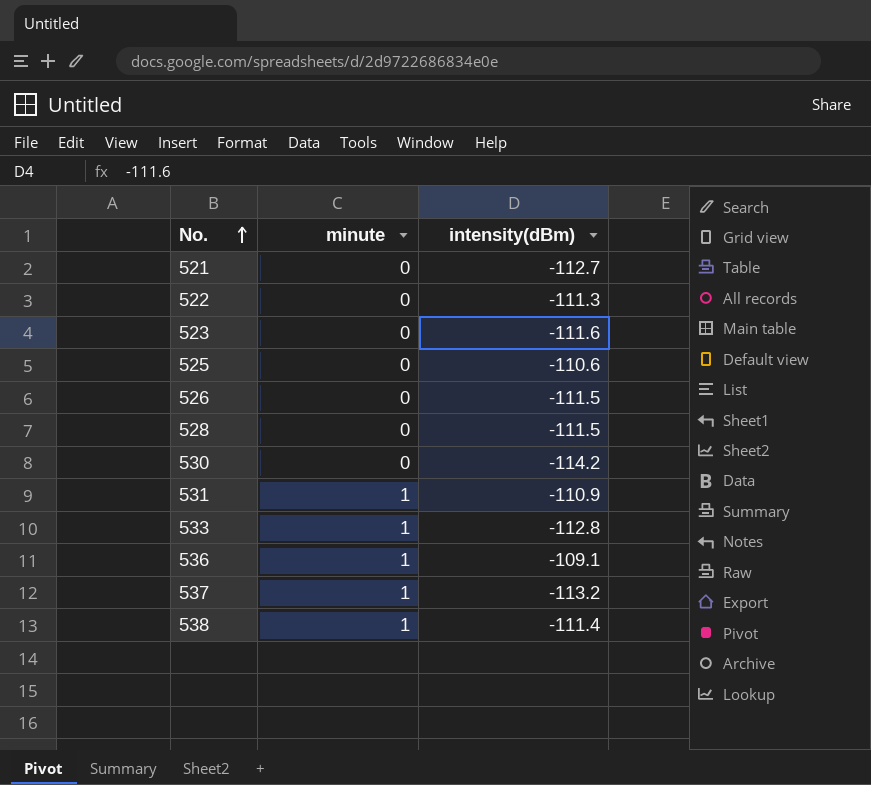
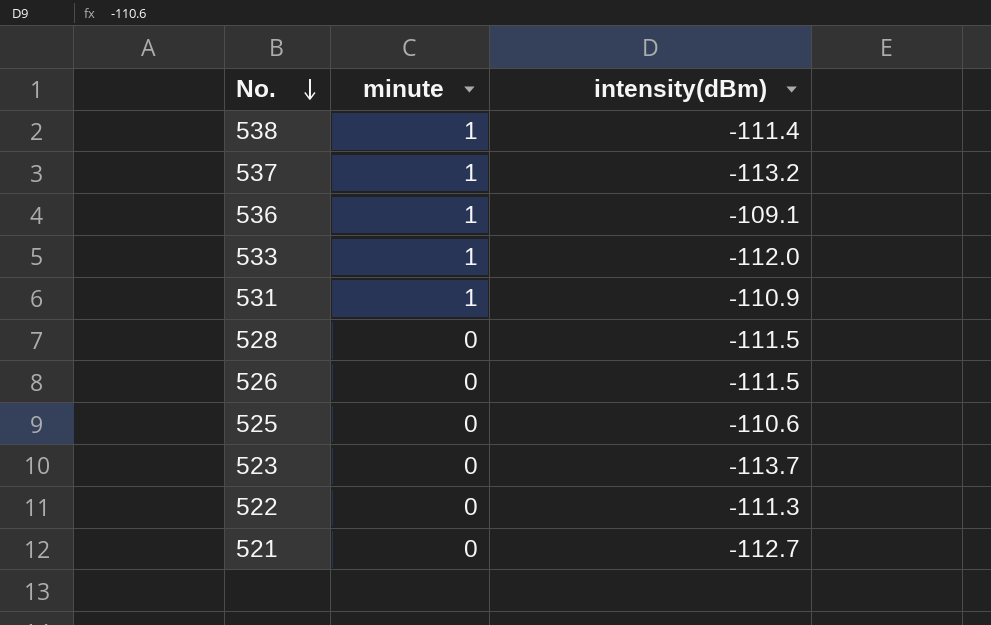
row order: No. ascending -> No. descending
row 530: 0 | -114.2 -> none
533 | intensity(dBm): -112.8 -> -112.0
523 | intensity(dBm): -111.6 -> -113.7

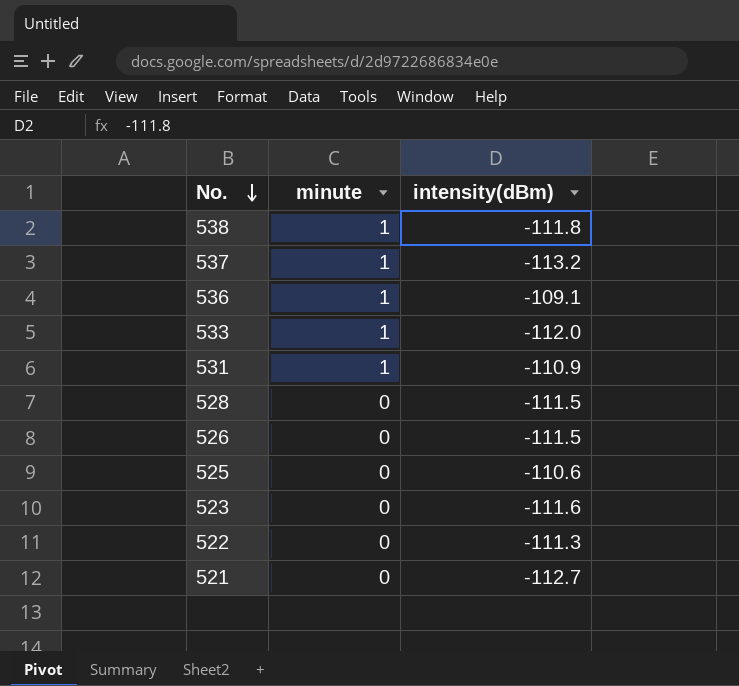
538 | intensity(dBm): -111.4 -> -111.8
523 | intensity(dBm): -113.7 -> -111.6

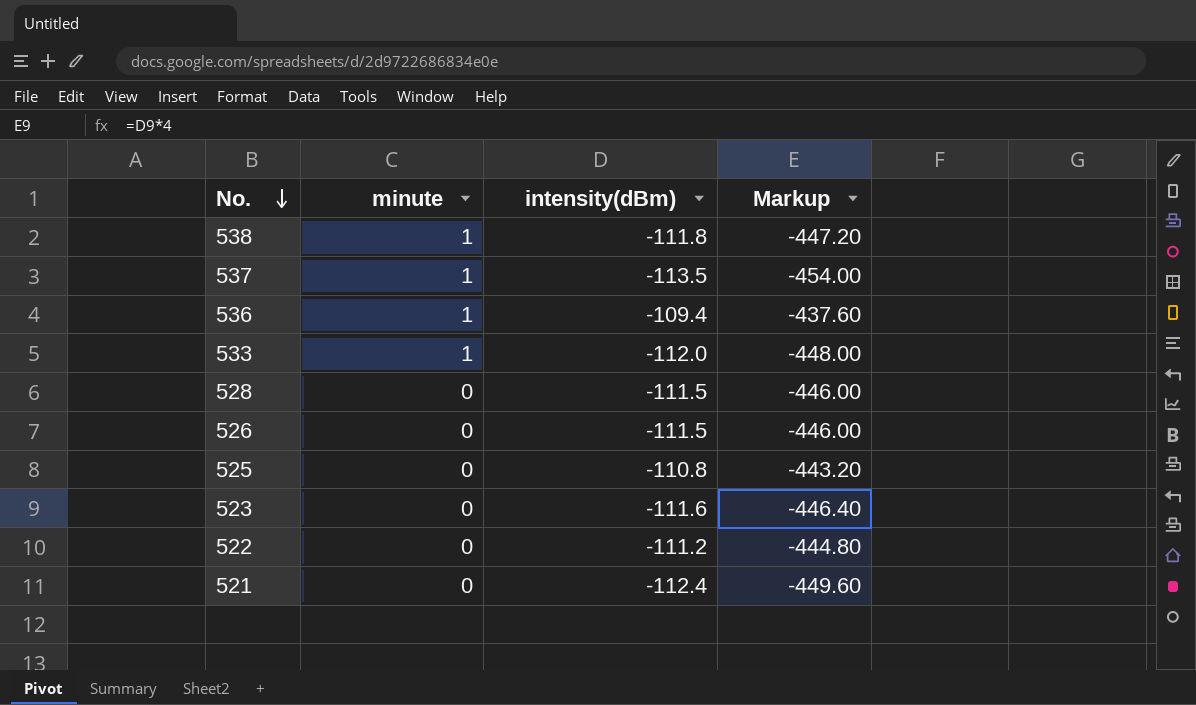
column Markup | formula: none -> [intensity(dBm)] * 4
row 531: 1 | -110.9 -> none
537 | intensity(dBm): -113.2 -> -113.5
536 | intensity(dBm): -109.1 -> -109.4
525 | intensity(dBm): -110.6 -> -110.8
522 | intensity(dBm): -111.3 -> -111.2
521 | intensity(dBm): -112.7 -> -112.4

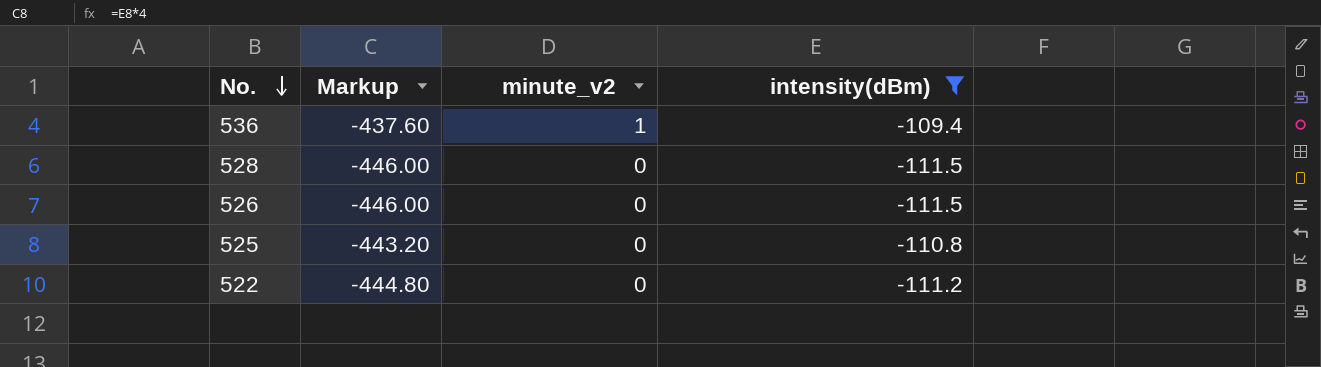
filter: none -> intensity(dBm) >= -111.5
column Markup | position: 4 -> 2
column name: minute -> minute_v2

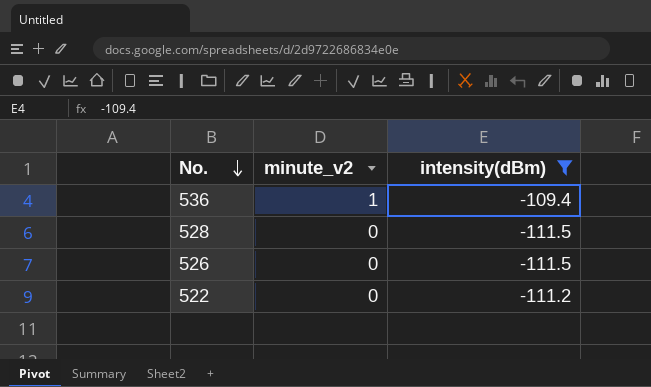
column Markup | formula: [intensity(dBm)] * 4 -> none
row 525: -443.20 | 0 | -110.8 -> none

